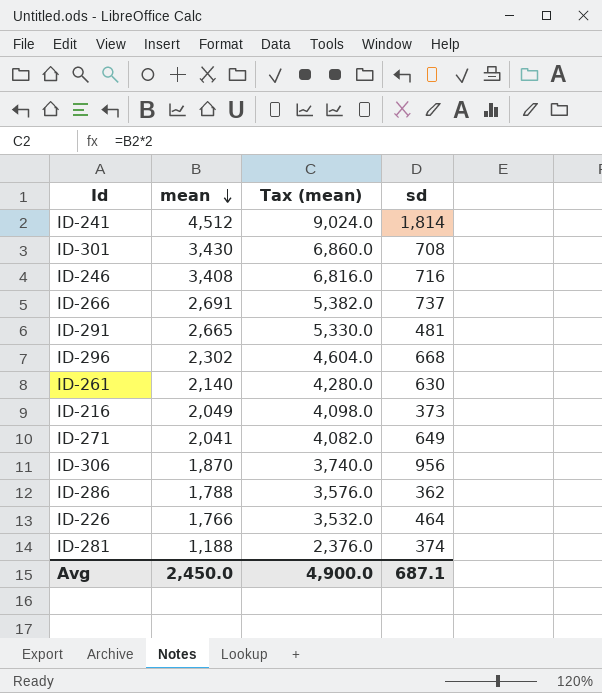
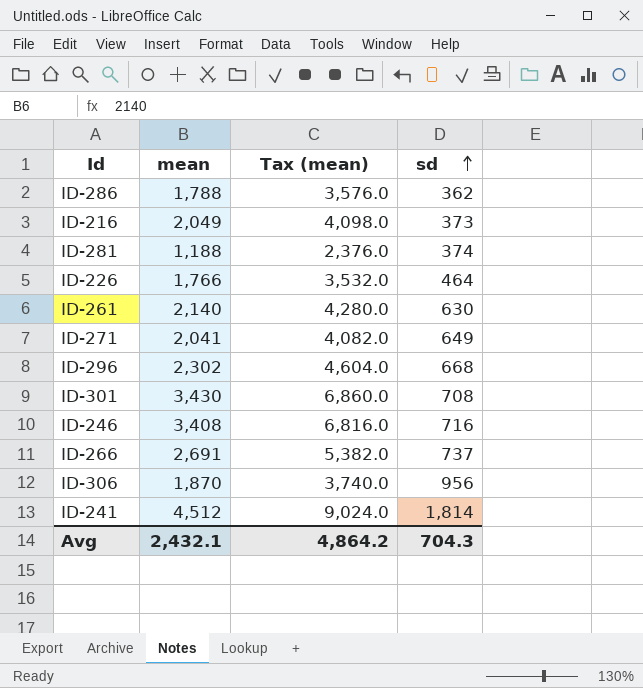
row order: mean descending -> sd ascending
row ID-291: 2,665 | 5,330.0 | 481 -> none
Avg | mean: 2,450.0 -> 2,432.1
Avg | Tax (mean): 4,900.0 -> 4,864.2
Avg | sd: 687.1 -> 704.3

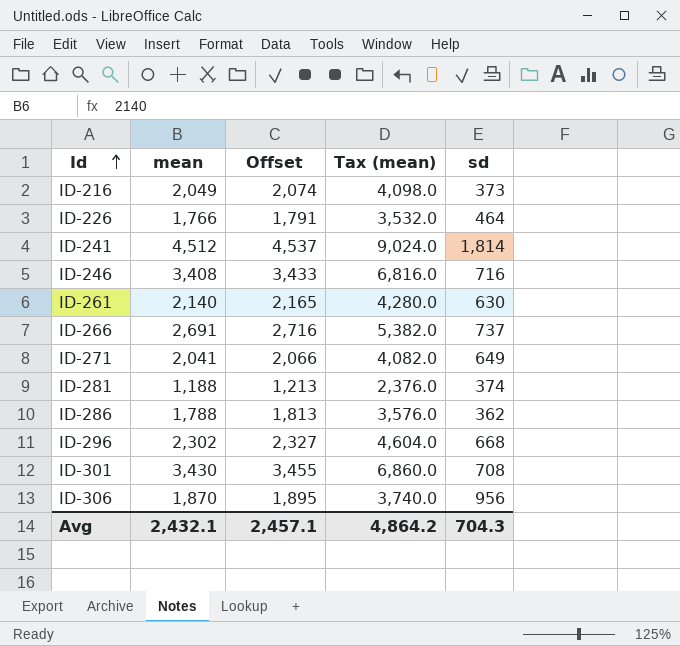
row order: sd ascending -> Id ascending
column Offset | formula: none -> [mean] + 25

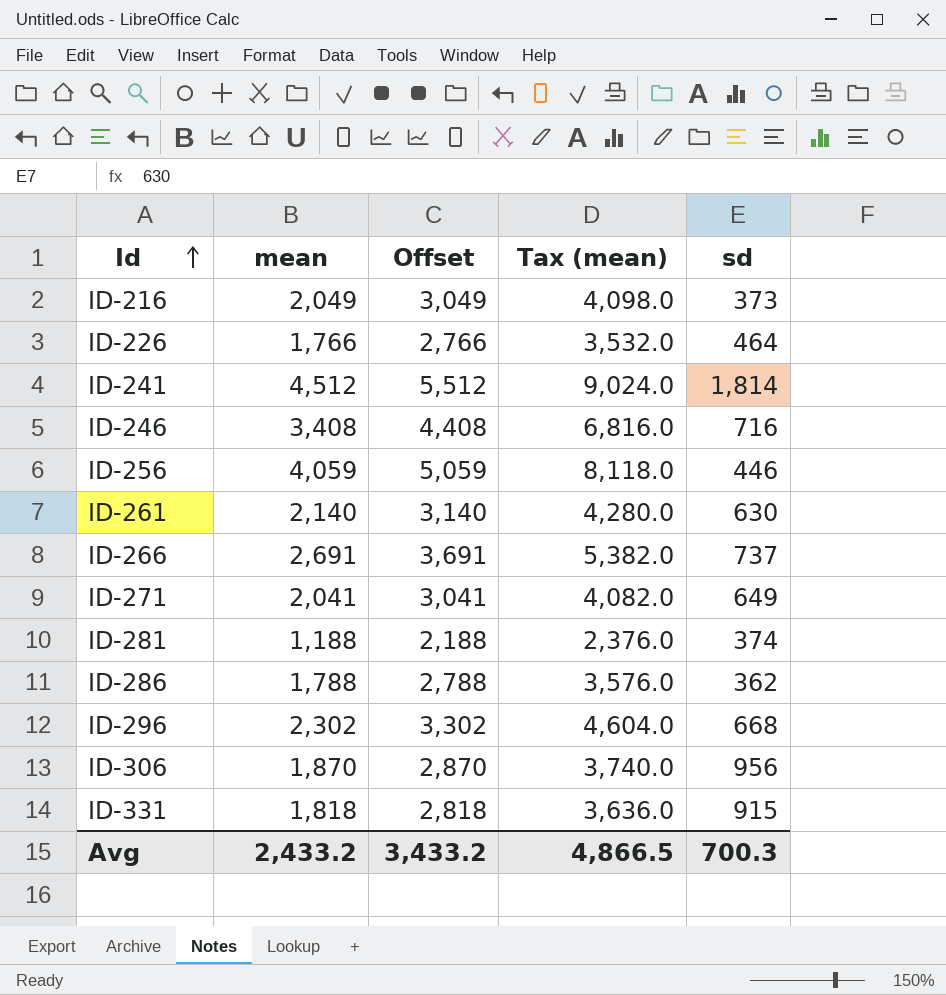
column Offset | formula: [mean] + 25 -> [mean] + 1000
row ID-301: 3,430 | 3,455 | 6,860.0 | 708 -> none
row ID-256: none -> 4,059 | 5,059 | 8,118.0 | 446
row ID-331: none -> 1,818 | 2,818 | 3,636.0 | 915
Avg | mean: 2,432.1 -> 2,433.2
Avg | Offset: 2,457.1 -> 3,433.2
Avg | Tax (mean): 4,864.2 -> 4,866.5
Avg | sd: 704.3 -> 700.3

